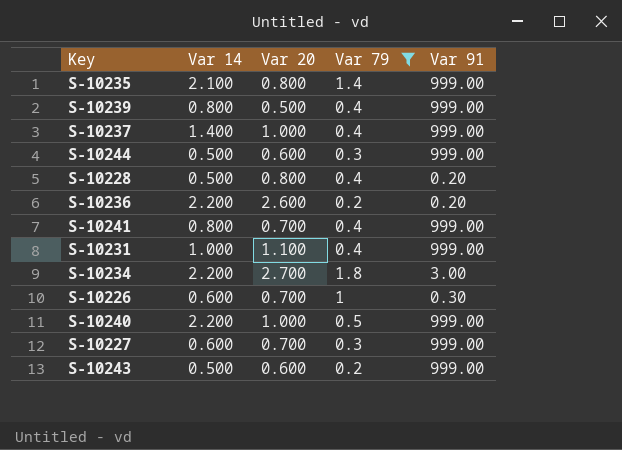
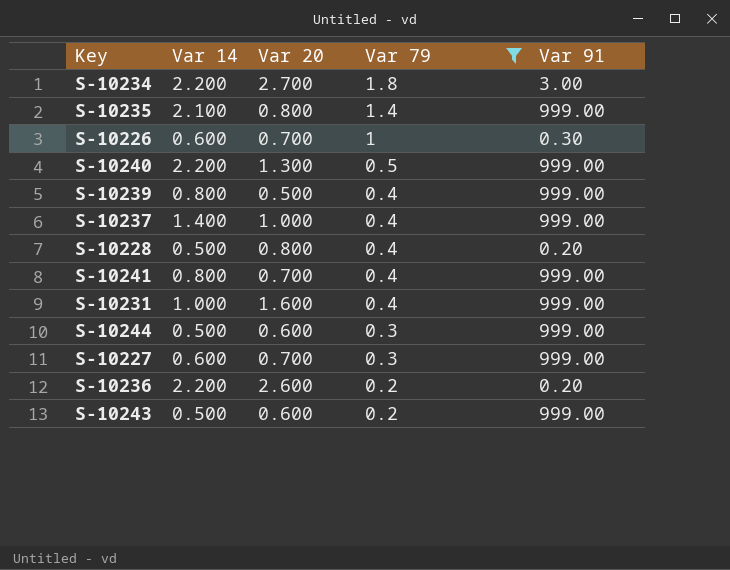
row order: none -> Var 79 descending
S-10240 | Var 20: 1.000 -> 1.300
S-10231 | Var 20: 1.100 -> 1.600

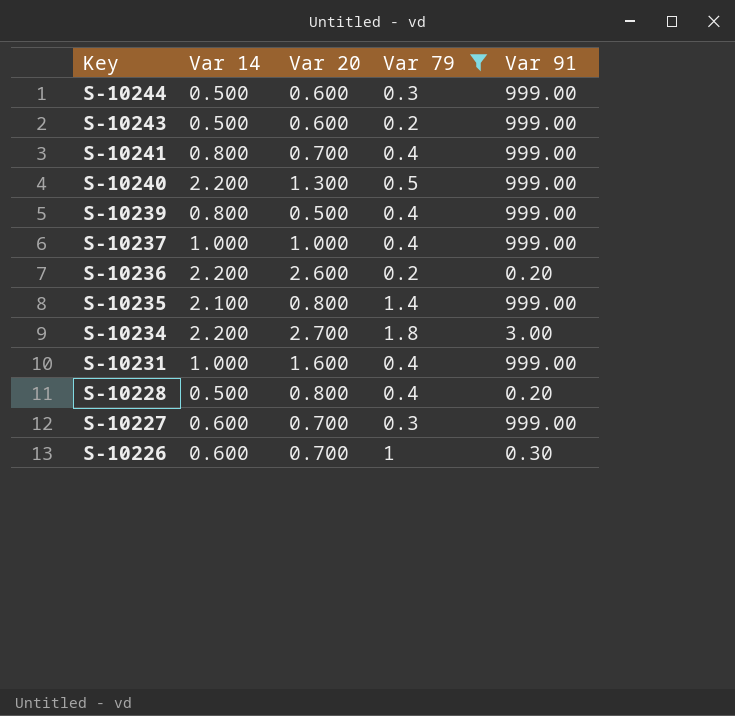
row order: Var 79 descending -> Key descending
S-10237 | Var 14: 1.400 -> 1.000

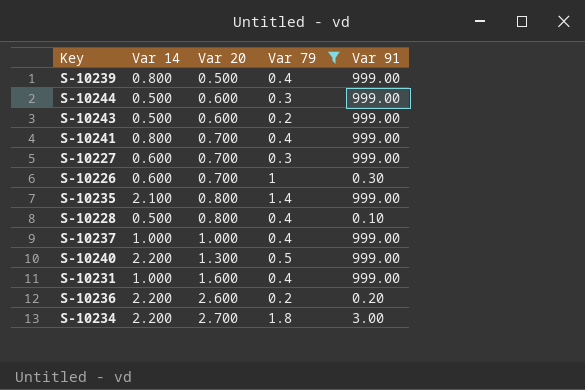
row order: Key descending -> Var 20 ascending
S-10228 | Var 91: 0.20 -> 0.10

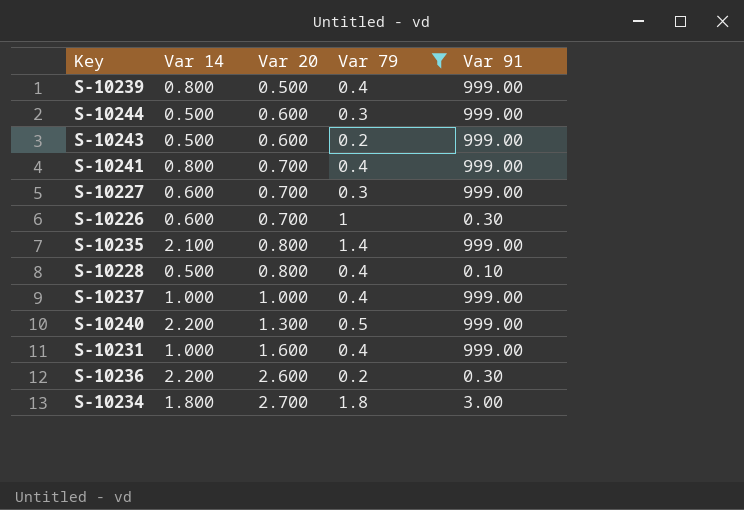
S-10236 | Var 91: 0.20 -> 0.30
S-10234 | Var 14: 2.200 -> 1.800

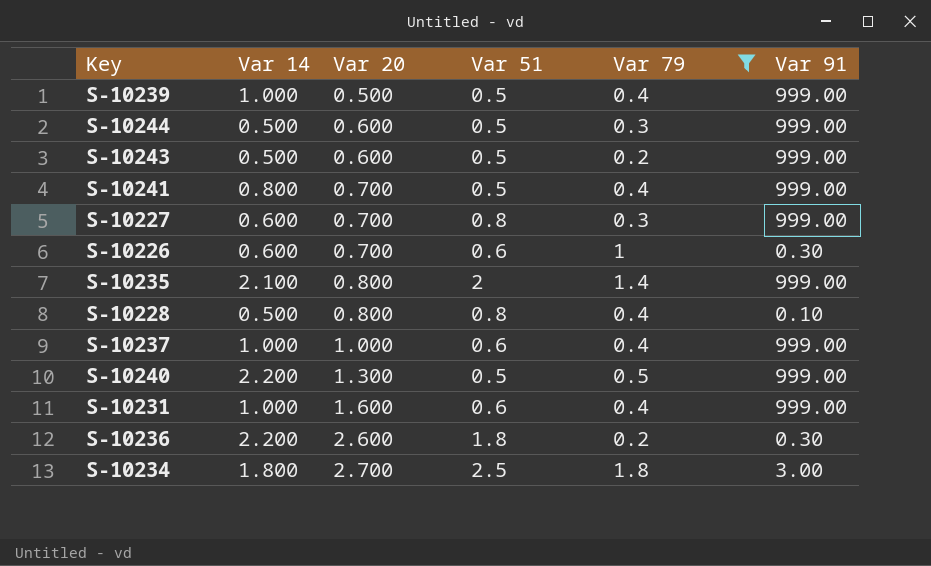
column Var 51 | position: none -> 4
S-10239 | Var 14: 0.800 -> 1.000

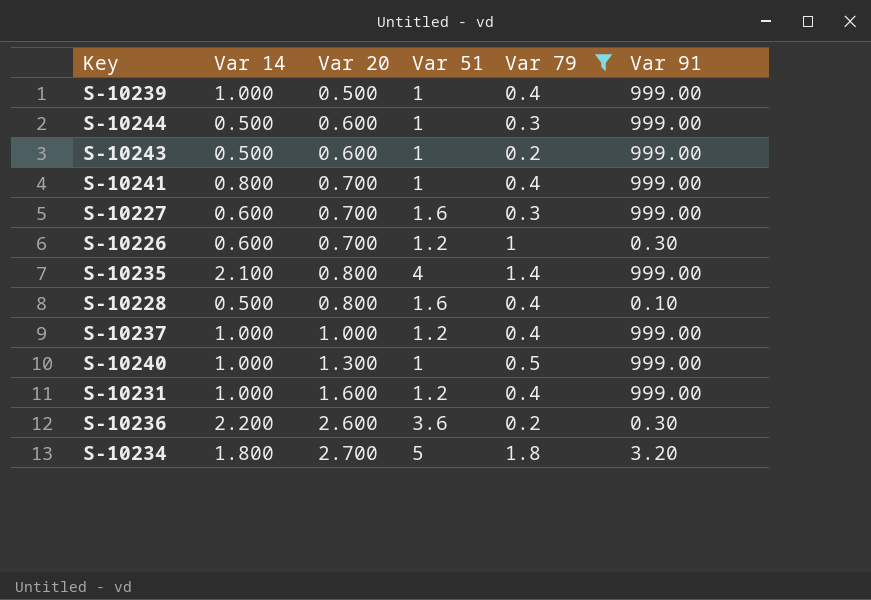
S-10239 | Var 51: 0.5 -> 1
S-10244 | Var 51: 0.5 -> 1
S-10243 | Var 51: 0.5 -> 1
S-10241 | Var 51: 0.5 -> 1
S-10227 | Var 51: 0.8 -> 1.6
S-10226 | Var 51: 0.6 -> 1.2
S-10235 | Var 51: 2 -> 4
S-10228 | Var 51: 0.8 -> 1.6
S-10237 | Var 51: 0.6 -> 1.2
S-10240 | Var 14: 2.200 -> 1.000
S-10240 | Var 51: 0.5 -> 1
S-10231 | Var 51: 0.6 -> 1.2
S-10236 | Var 51: 1.8 -> 3.6
S-10234 | Var 51: 2.5 -> 5
S-10234 | Var 91: 3.00 -> 3.20

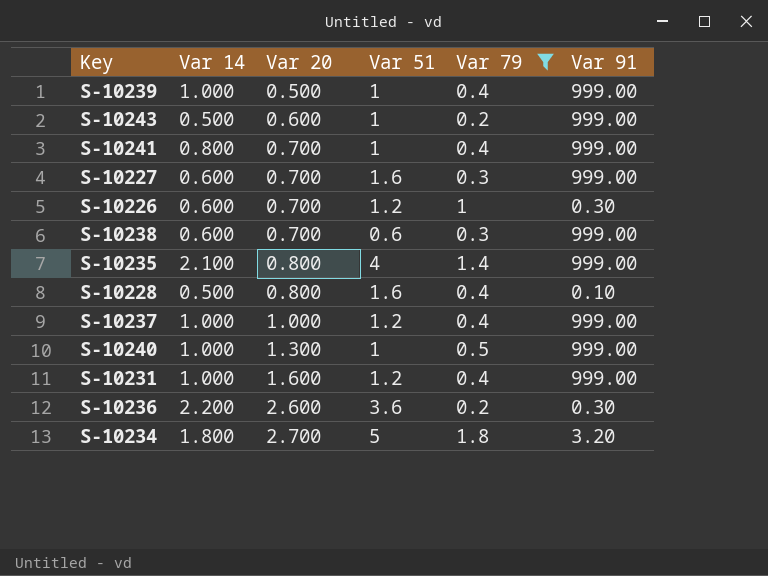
row S-10244: 0.500 | 0.600 | 1 | 0.3 | 999.00 -> none
row S-10238: none -> 0.600 | 0.700 | 0.6 | 0.3 | 999.00

